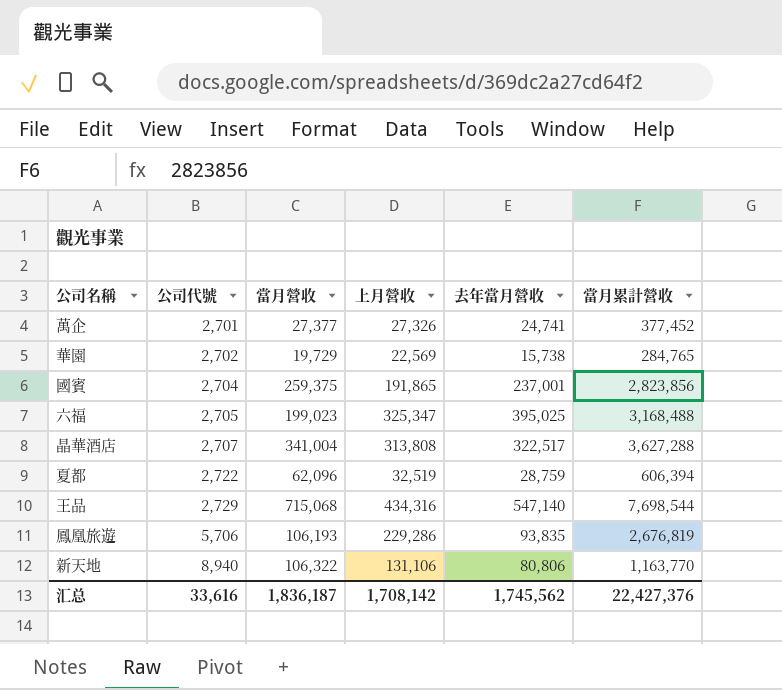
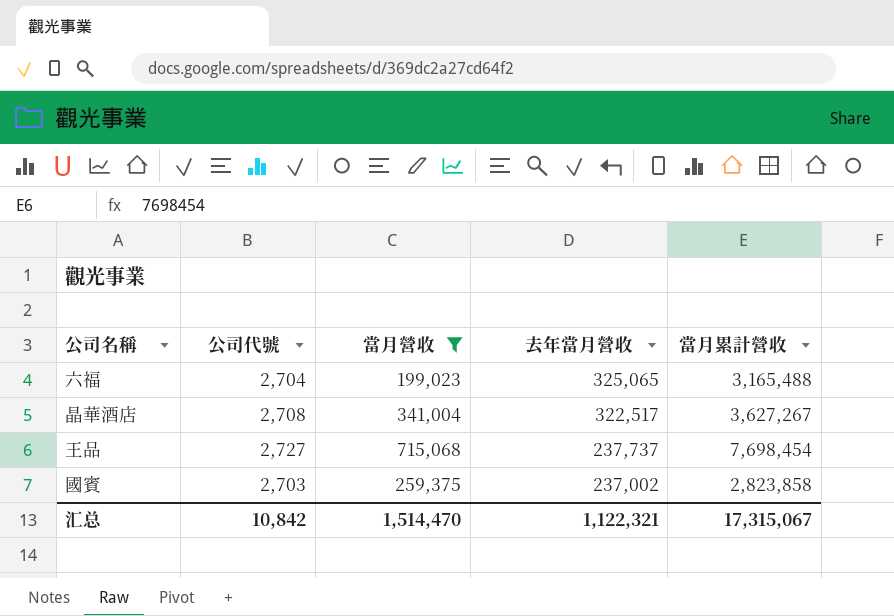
filter: none -> 當月營收 >= 199,023
row order: 公司代號 ascending -> 去年當月營收 descending
column 上月營收 | position: 4 -> none
六福 | 公司代號: 2,705 -> 2,704
六福 | 去年當月營收: 395,025 -> 325,065
六福 | 當月累計營收: 3,168,488 -> 3,165,488
晶華酒店 | 公司代號: 2,707 -> 2,708
晶華酒店 | 當月累計營收: 3,627,288 -> 3,627,267
王品 | 公司代號: 2,729 -> 2,727
王品 | 去年當月營收: 547,140 -> 237,737
王品 | 當月累計營收: 7,698,544 -> 7,698,454
國賓 | 公司代號: 2,704 -> 2,703
國賓 | 去年當月營收: 237,001 -> 237,002
國賓 | 當月累計營收: 2,823,856 -> 2,823,858
汇总 | 公司代號: 33,616 -> 10,842
汇总 | 當月營收: 1,836,187 -> 1,514,470
汇总 | 去年當月營收: 1,745,562 -> 1,122,321
汇总 | 當月累計營收: 22,427,376 -> 17,315,067

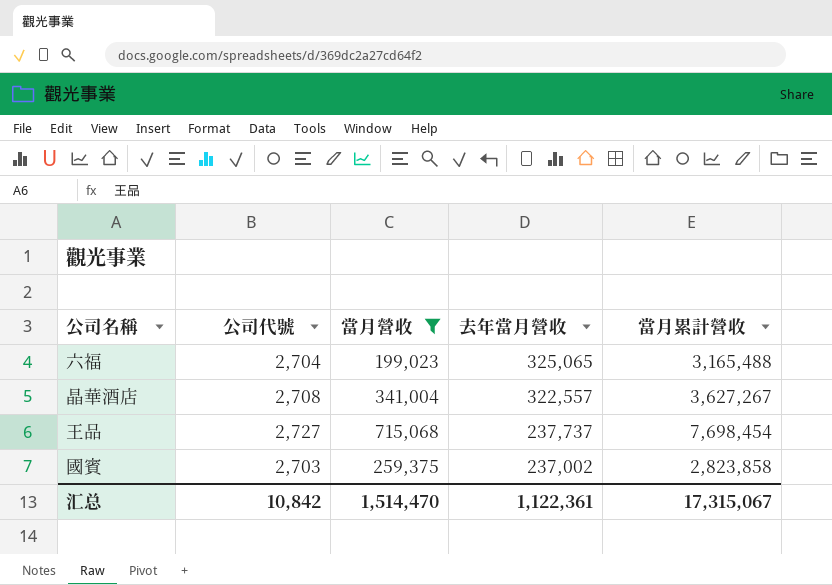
晶華酒店 | 去年當月營收: 322,517 -> 322,557
汇总 | 去年當月營收: 1,122,321 -> 1,122,361

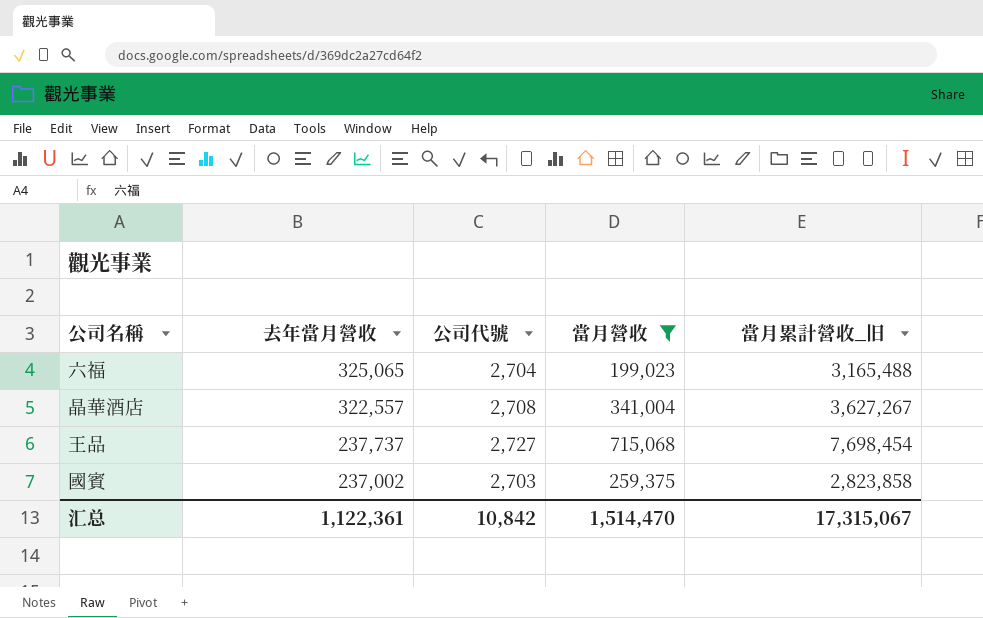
column 去年當月營收 | position: 4 -> 2
column name: 當月累計營收 -> 當月累計營收_旧

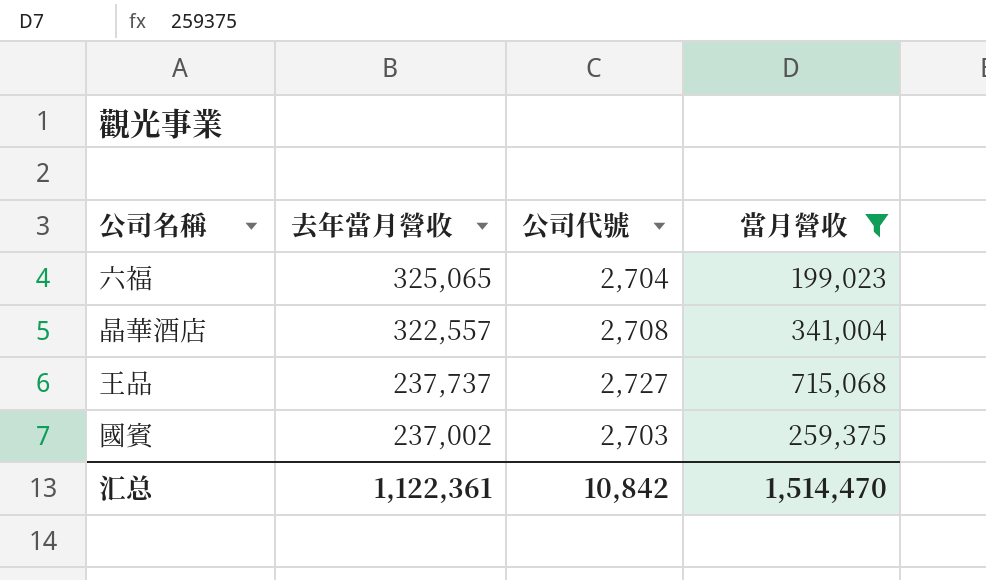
column 當月累計營收_旧 | position: 5 -> none

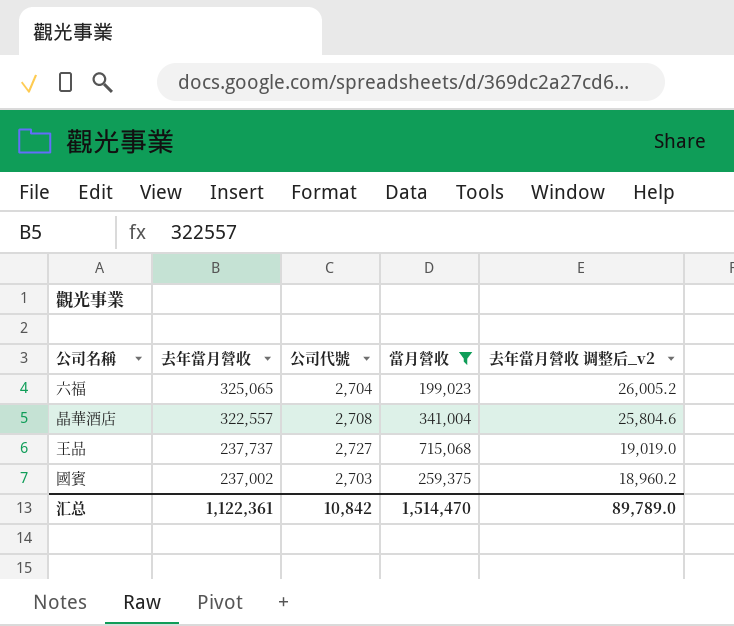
column 去年當月營收 调整后_v2 | formula: none -> [去年當月營收] * 0.08

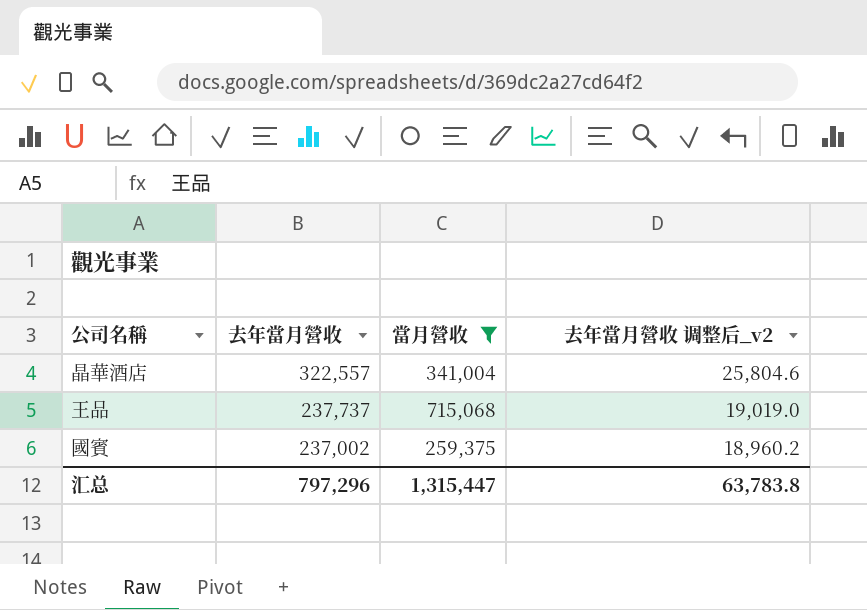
column 公司代號 | position: 3 -> none
row 六福: 325,065 | 2,704 | 199,023 | 26,005.2 -> none
汇总 | 去年當月營收: 1,122,361 -> 797,296
汇总 | 當月營收: 1,514,470 -> 1,315,447
汇总 | 去年當月營收 调整后_v2: 89,789.0 -> 63,783.8

